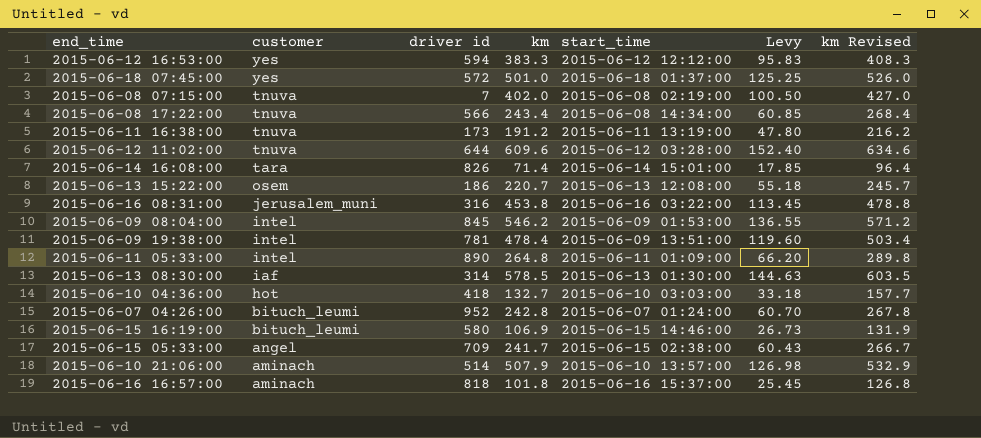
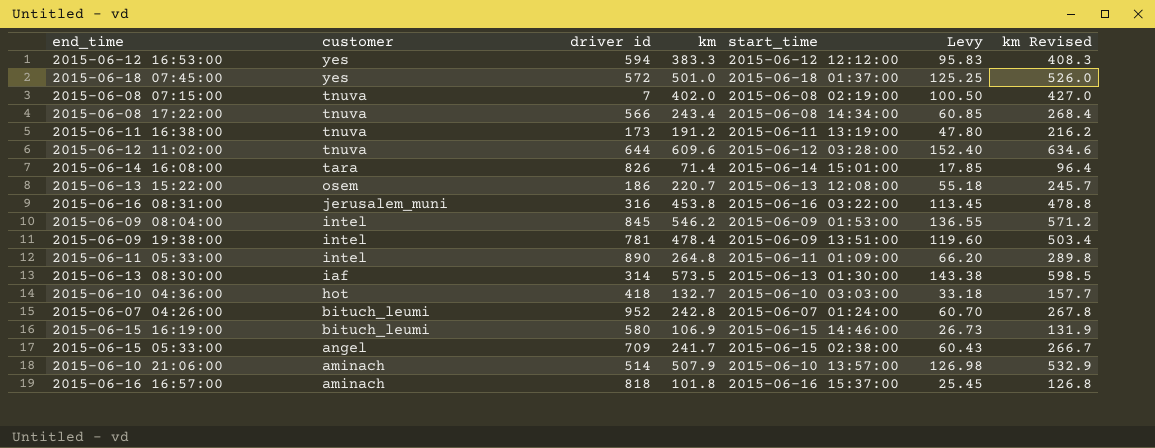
2015-06-13 08:30:00 | km: 578.5 -> 573.5
2015-06-13 08:30:00 | Levy: 144.63 -> 143.38
2015-06-13 08:30:00 | km Revised: 603.5 -> 598.5

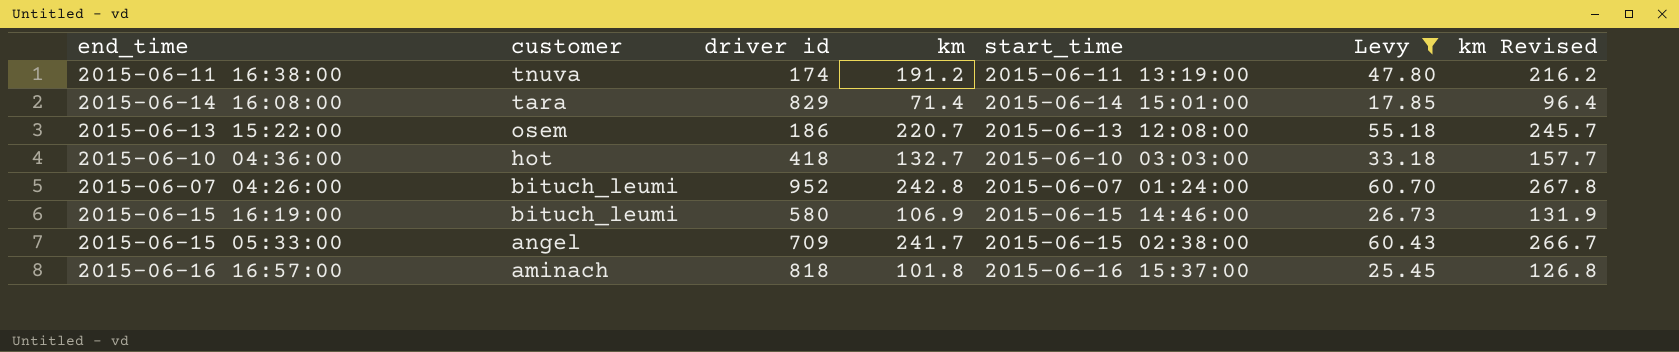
filter: none -> Levy <= 60.70
2015-06-11 16:38:00 | driver id: 173 -> 174
2015-06-14 16:08:00 | driver id: 826 -> 829

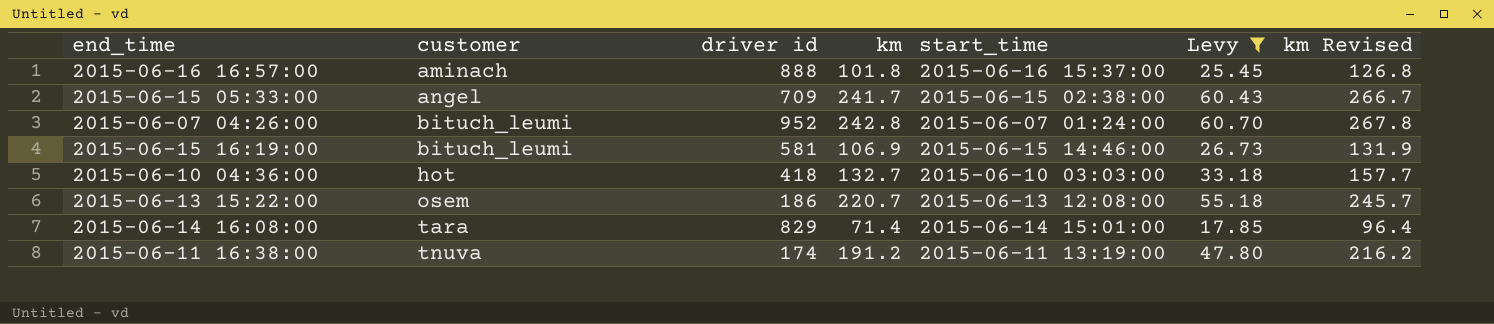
row order: customer descending -> customer ascending
2015-06-16 16:57:00 | driver id: 818 -> 888
2015-06-15 16:19:00 | driver id: 580 -> 581

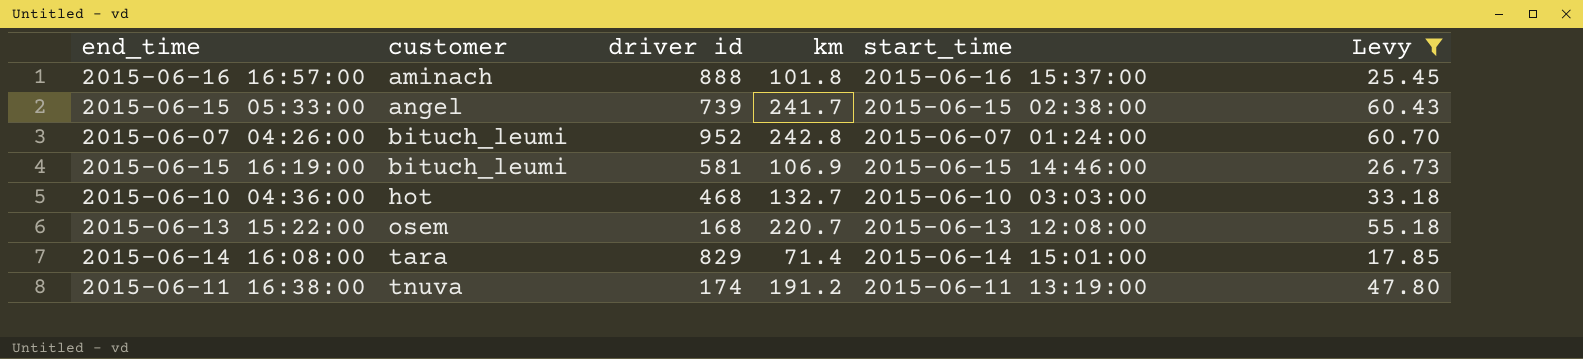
column km Revised | formula: [km] + 25 -> none
2015-06-15 05:33:00 | driver id: 709 -> 739
2015-06-10 04:36:00 | driver id: 418 -> 468
2015-06-13 15:22:00 | driver id: 186 -> 168

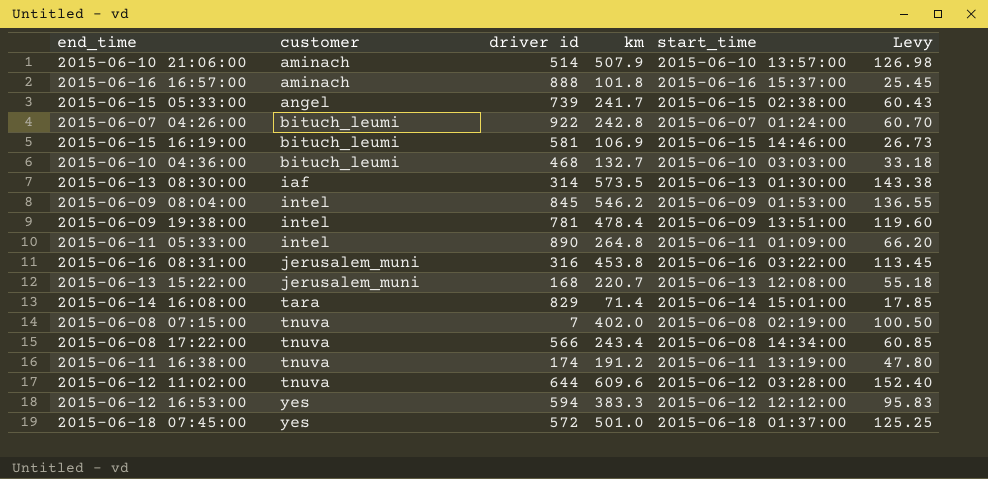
filter: Levy <= 60.70 -> none
2015-06-07 04:26:00 | driver id: 952 -> 922
2015-06-10 04:36:00 | customer: hot -> bituch_leumi
2015-06-13 15:22:00 | customer: osem -> jerusalem_muni

